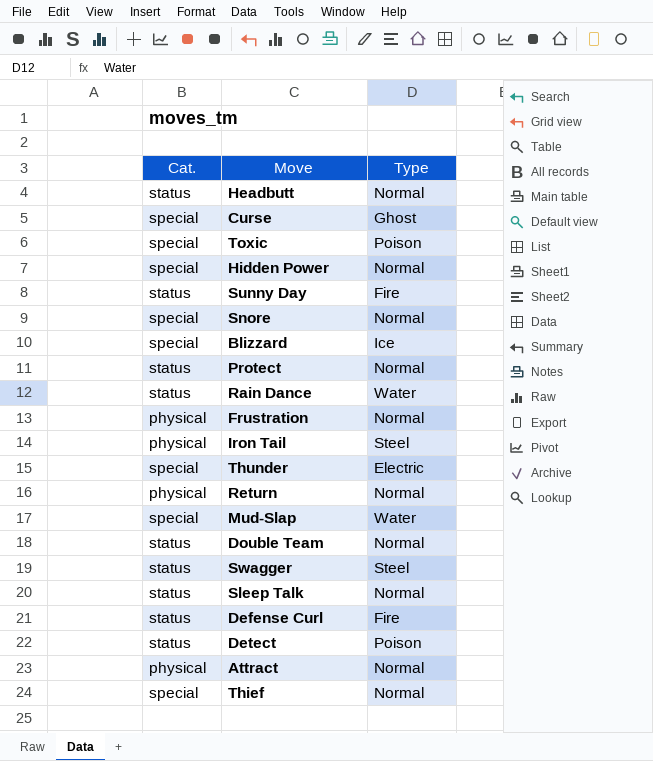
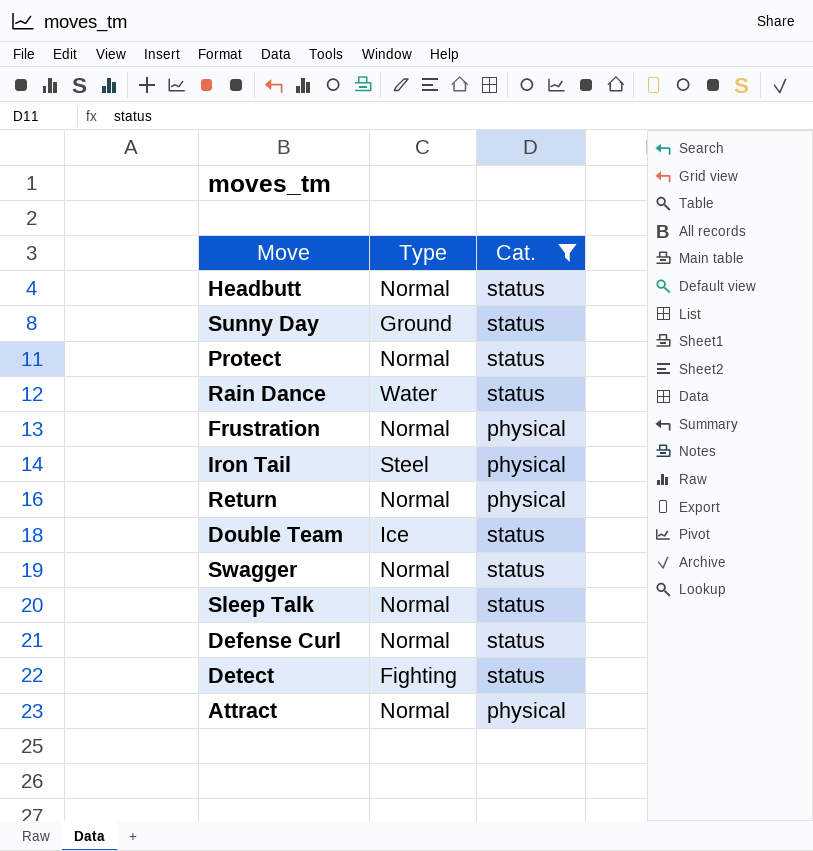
filter: none -> Cat. != special
column Cat. | position: 1 -> 3
Sunny Day | Type: Fire -> Ground
Double Team | Type: Normal -> Ice
Swagger | Type: Steel -> Normal
Defense Curl | Type: Fire -> Normal
Detect | Type: Poison -> Fighting

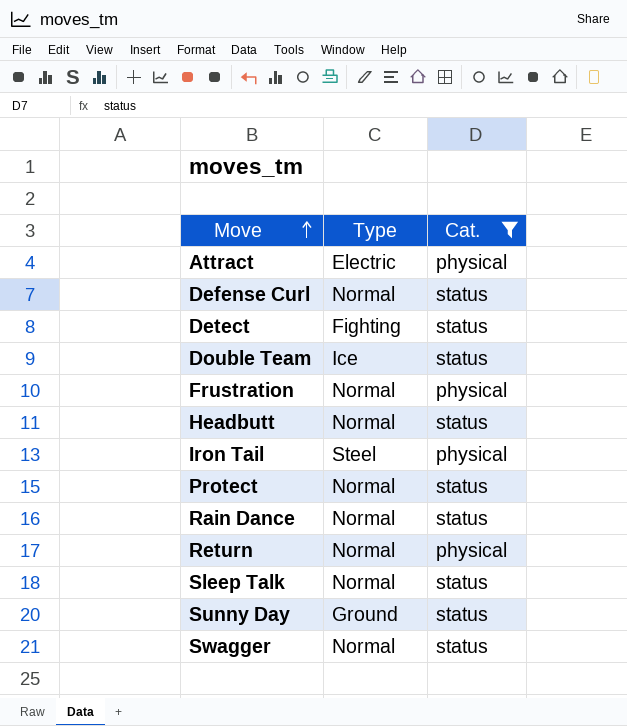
row order: none -> Move ascending
Attract | Type: Normal -> Electric
Rain Dance | Type: Water -> Normal

